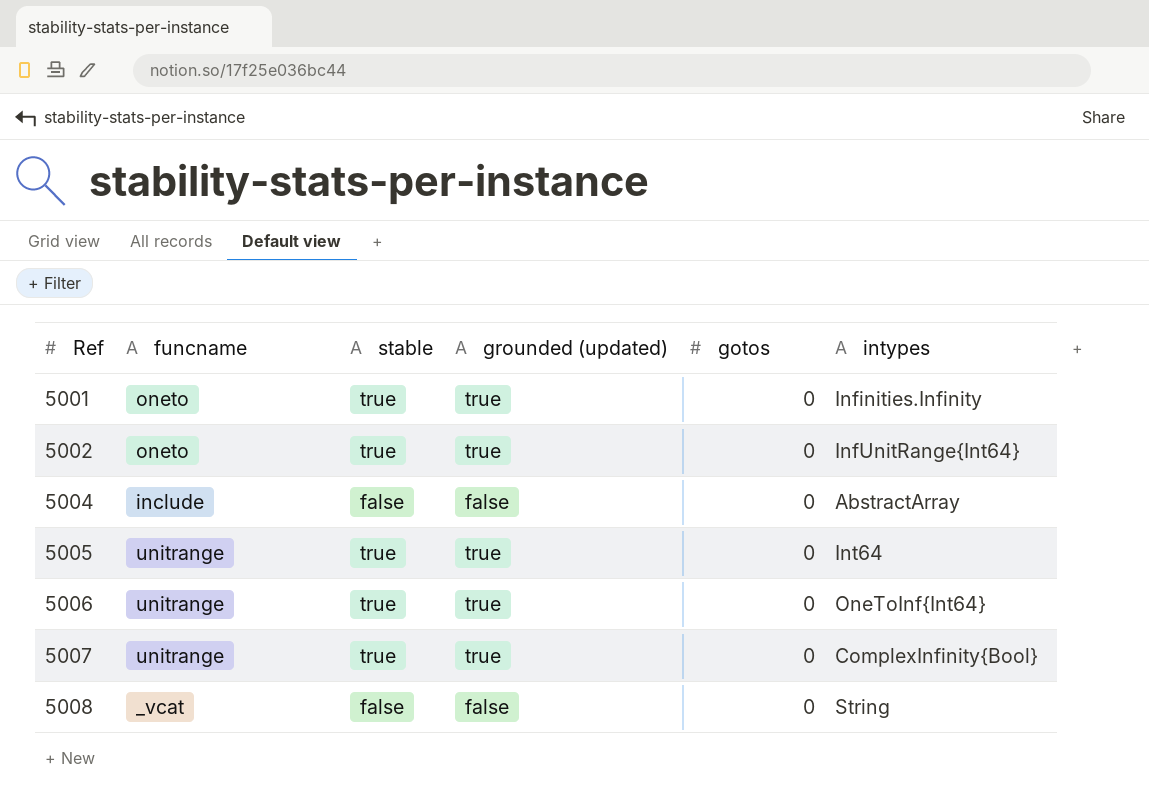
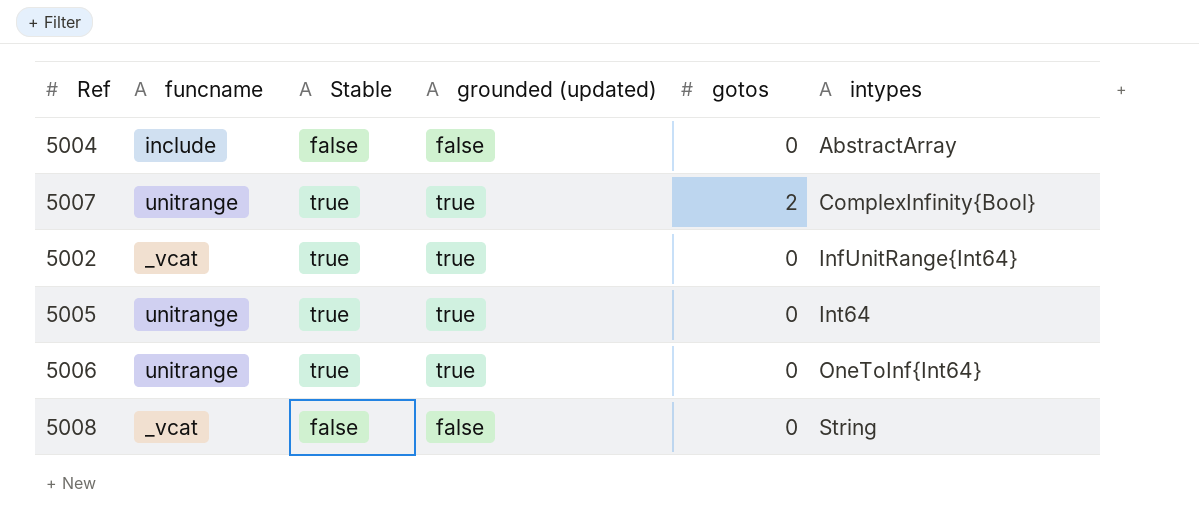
row order: Ref ascending -> intypes ascending
column name: stable -> Stable
row 5001: oneto | true | true | 0 | Infinities.Infinity -> none
5007 | gotos: 0 -> 2
5002 | funcname: oneto -> _vcat

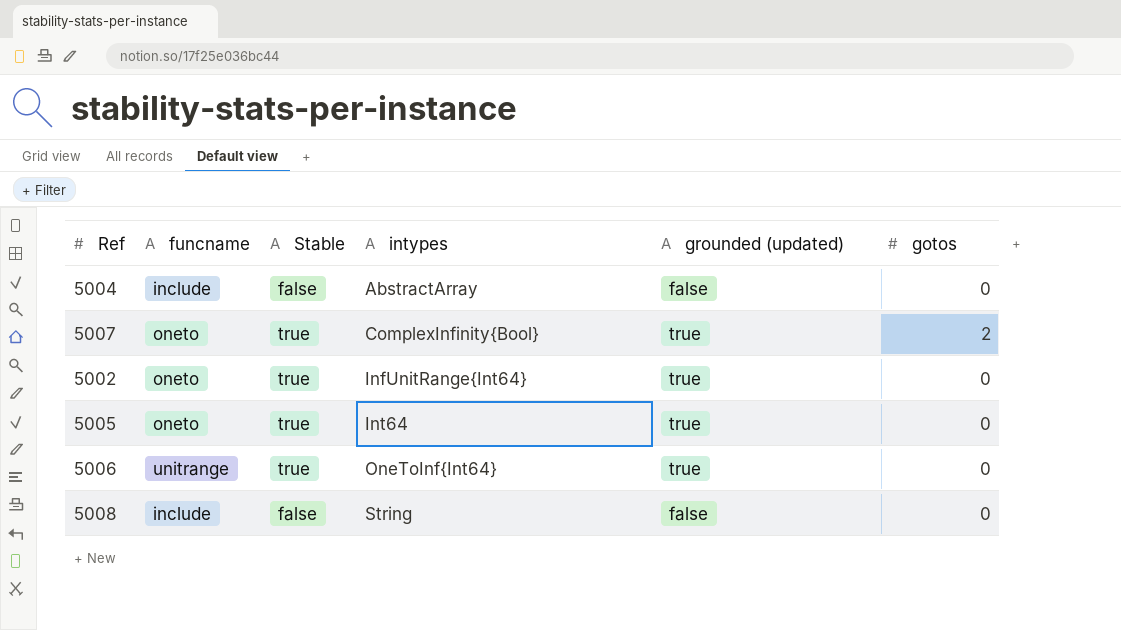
column intypes | position: 6 -> 4
5007 | funcname: unitrange -> oneto
5002 | funcname: _vcat -> oneto
5005 | funcname: unitrange -> oneto
5008 | funcname: _vcat -> include

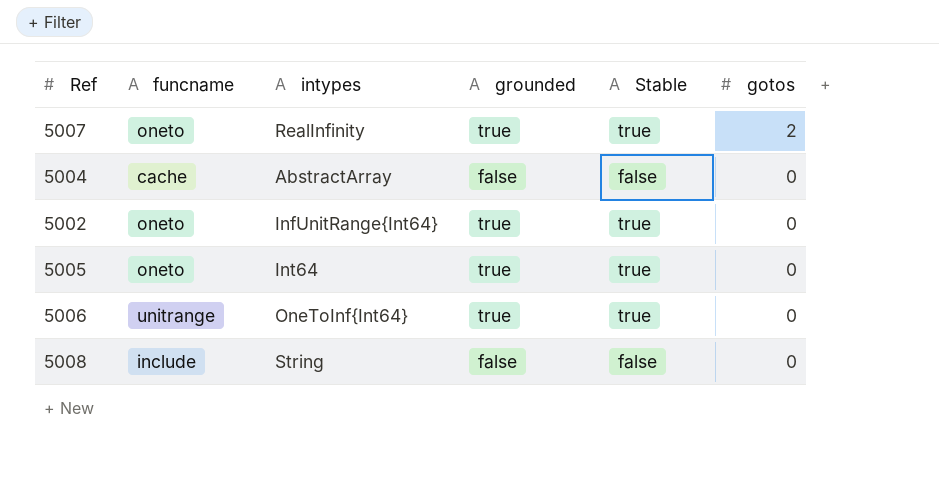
row order: intypes ascending -> gotos descending
column name: grounded (updated) -> grounded
column Stable | position: 3 -> 5
5007 | intypes: ComplexInfinity{Bool} -> RealInfinity
5004 | funcname: include -> cache

